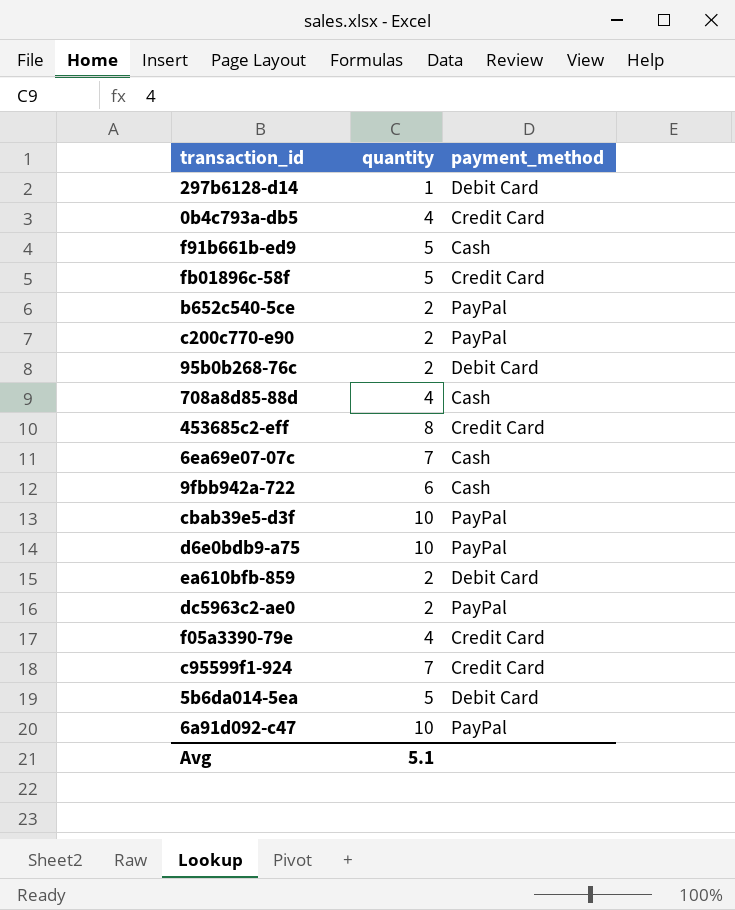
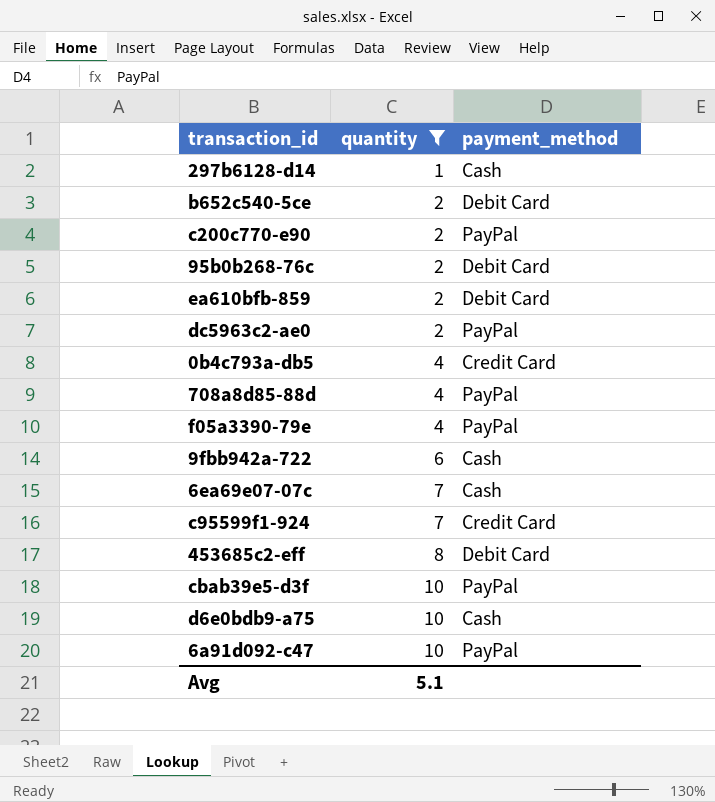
filter: none -> quantity != 5
row order: none -> quantity ascending
297b6128-d14 | payment_method: Debit Card -> Cash
b652c540-5ce | payment_method: PayPal -> Debit Card
708a8d85-88d | payment_method: Cash -> PayPal
f05a3390-79e | payment_method: Credit Card -> PayPal
453685c2-eff | payment_method: Credit Card -> Debit Card
d6e0bdb9-a75 | payment_method: PayPal -> Cash

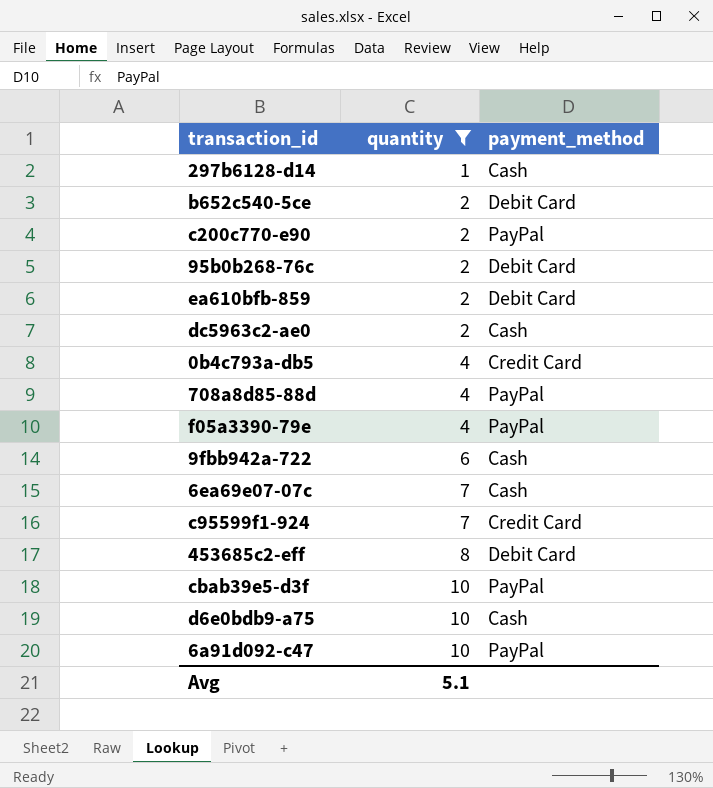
dc5963c2-ae0 | payment_method: PayPal -> Cash

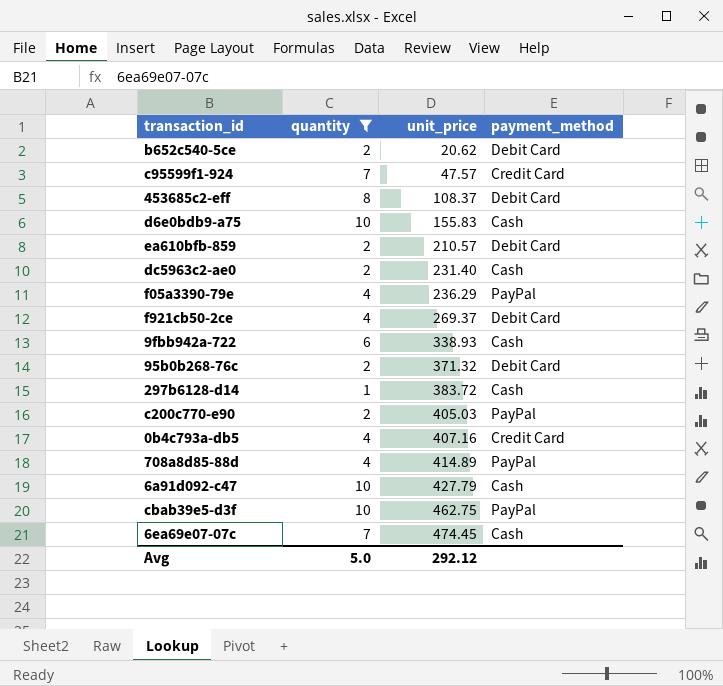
row order: quantity ascending -> unit_price ascending
column unit_price | position: none -> 3
row f921cb50-2ce: none -> 4 | 269.37 | Debit Card
6a91d092-c47 | payment_method: PayPal -> Cash
Avg | quantity: 5.1 -> 5.0

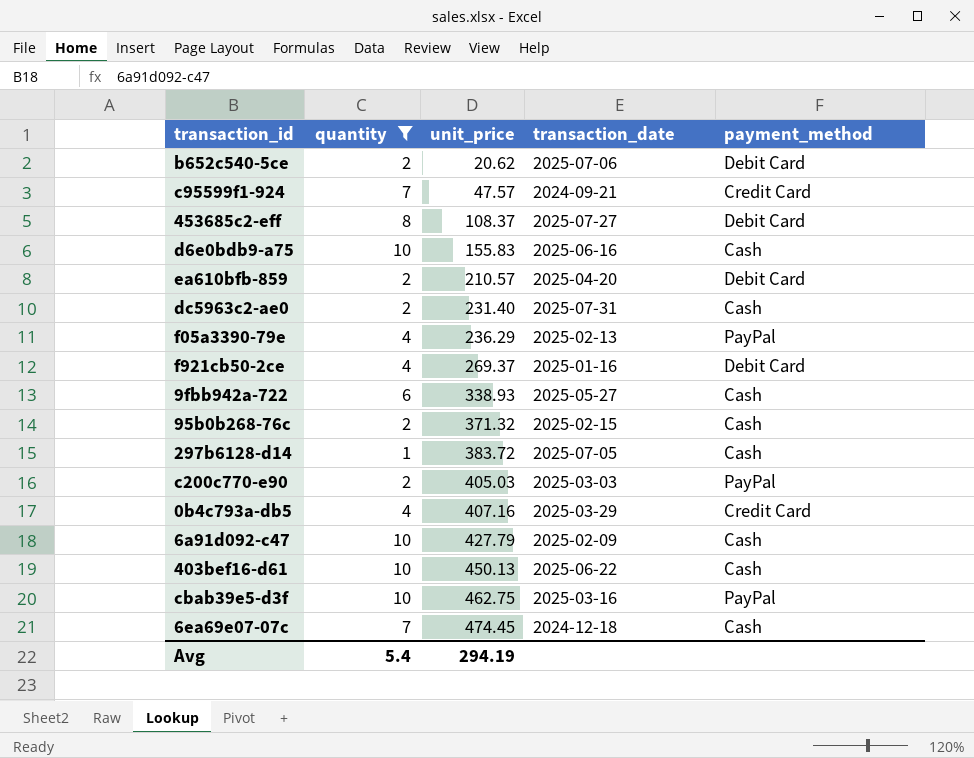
column transaction_date | position: none -> 4
row 708a8d85-88d: 4 | 414.89 | PayPal -> none
95b0b268-76c | payment_method: Debit Card -> Cash
row 403bef16-d61: none -> 10 | 450.13 | 2025-06-22 | Cash
Avg | quantity: 5.0 -> 5.4
Avg | unit_price: 292.12 -> 294.19

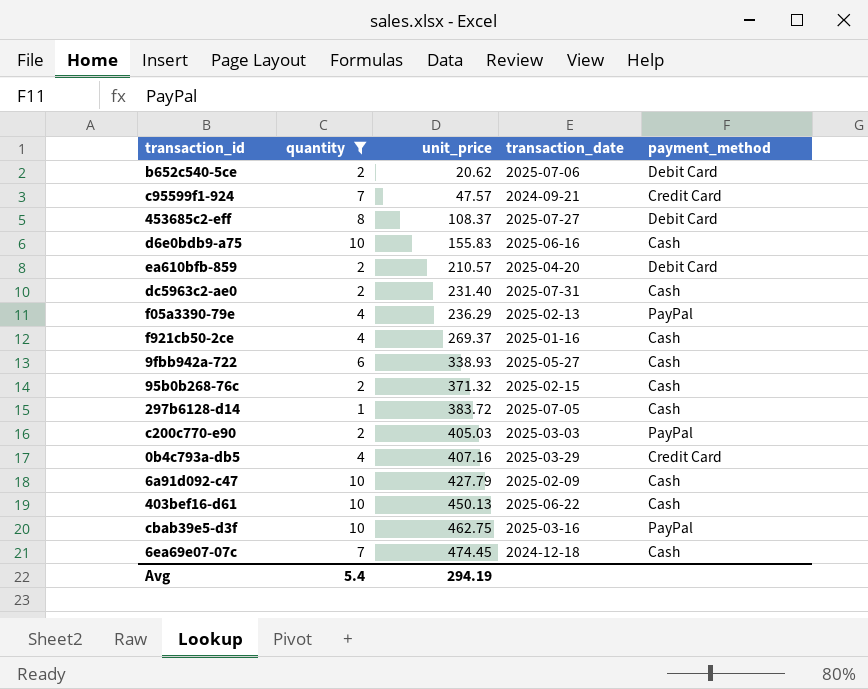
f921cb50-2ce | payment_method: Debit Card -> Cash

